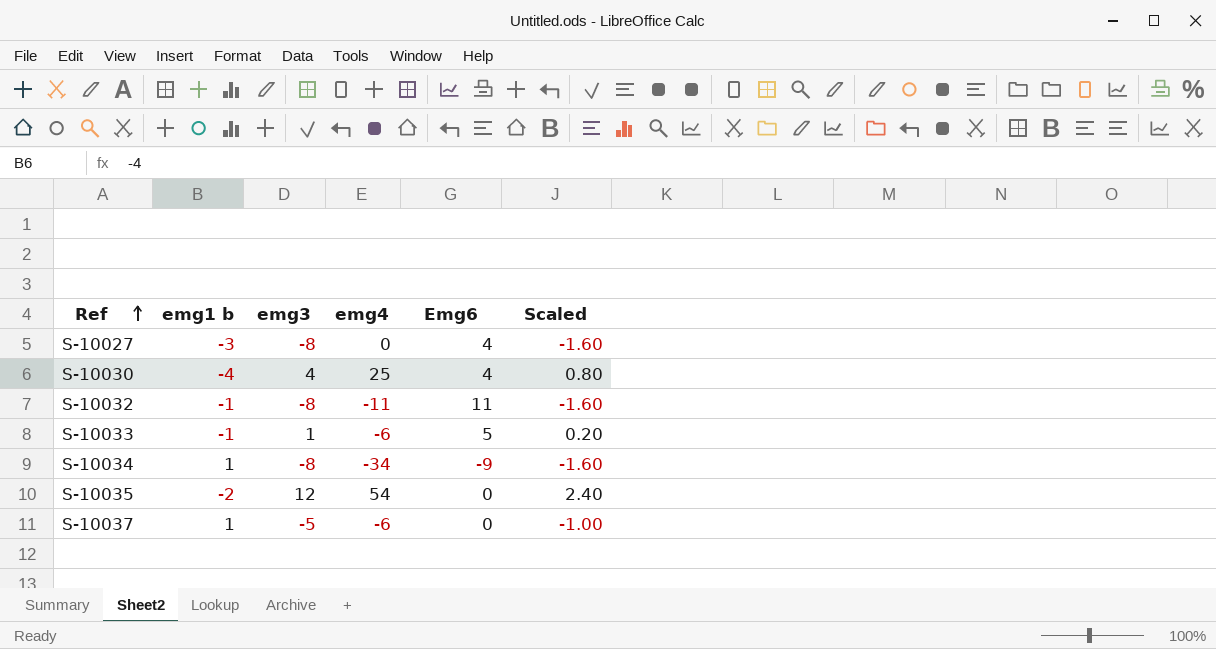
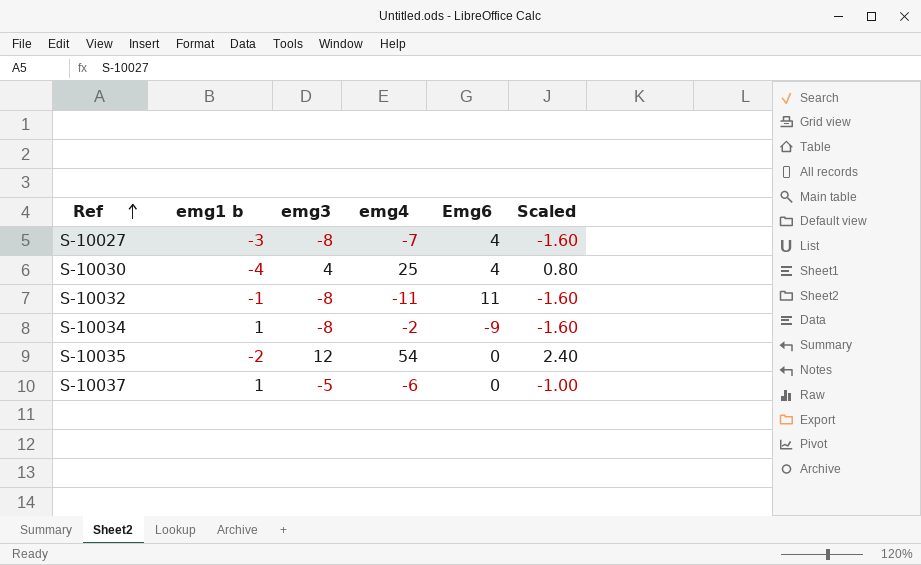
row S-10033: -1 | 1 | -6 | 5 | 0.20 -> none
S-10027 | emg4: 0 -> -7
S-10034 | emg4: -34 -> -2

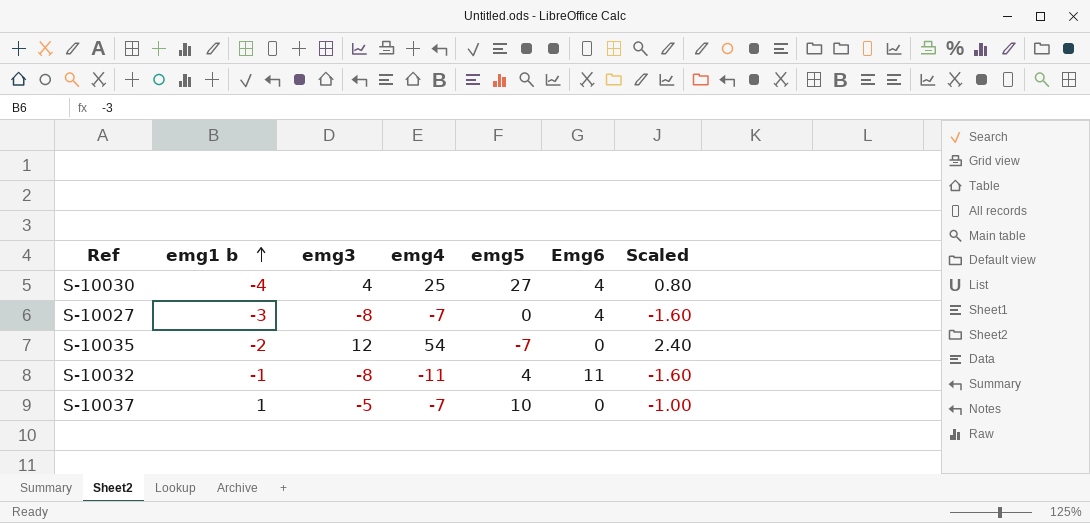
row order: Ref ascending -> emg1 b ascending
column emg5 | position: none -> 5
row S-10034: 1 | -8 | -2 | -9 | -1.60 -> none
S-10037 | emg4: -6 -> -7

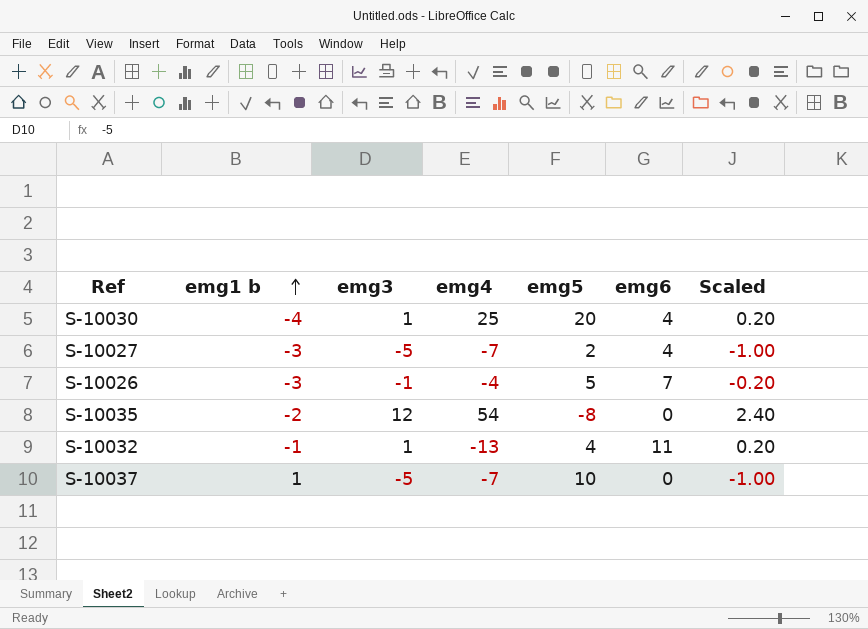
column name: Emg6 -> emg6
S-10030 | emg3: 4 -> 1
S-10030 | emg5: 27 -> 20
S-10030 | Scaled: 0.80 -> 0.20
S-10027 | emg3: -8 -> -5
S-10027 | emg5: 0 -> 2
S-10027 | Scaled: -1.60 -> -1.00
row S-10026: none -> -3 | -1 | -4 | 5 | 7 | -0.20
S-10035 | emg5: -7 -> -8
S-10032 | emg3: -8 -> 1
S-10032 | emg4: -11 -> -13
S-10032 | Scaled: -1.60 -> 0.20

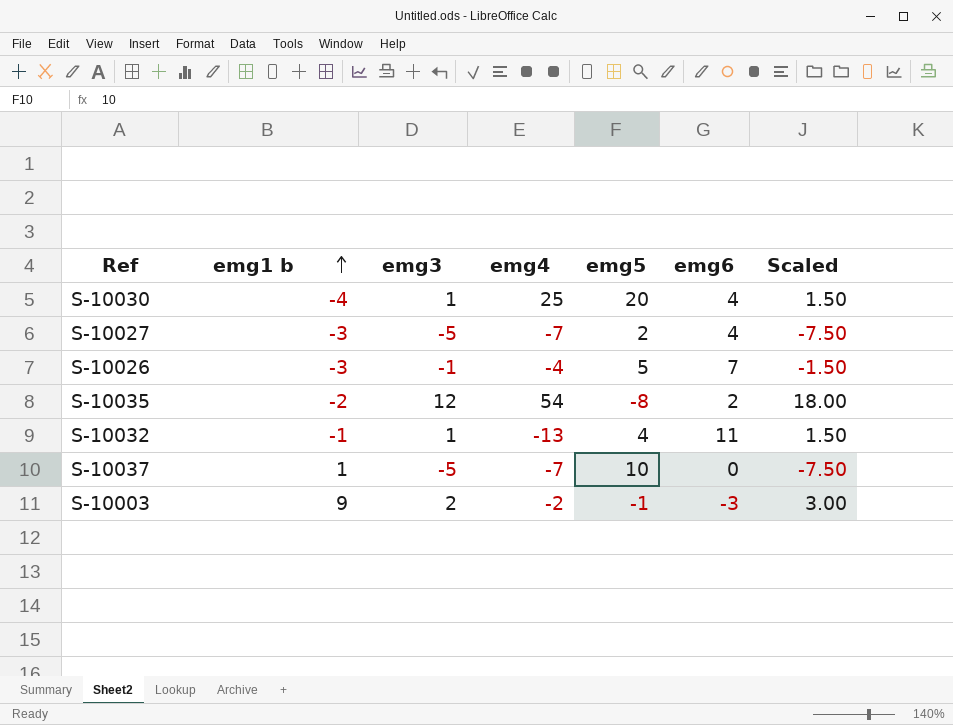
column Scaled | formula: [emg3] * 0.2 -> [emg3] * 1.5
S-10035 | emg6: 0 -> 2
row S-10003: none -> 9 | 2 | -2 | -1 | -3 | 3.00

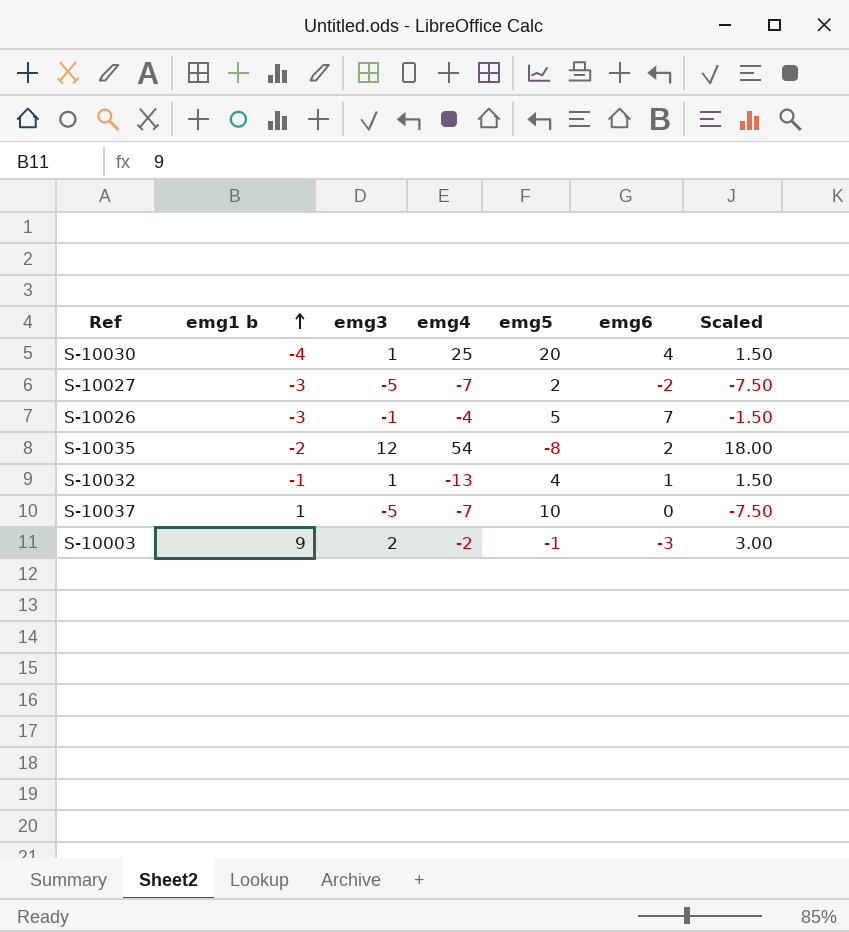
S-10027 | emg6: 4 -> -2
S-10032 | emg6: 11 -> 1

